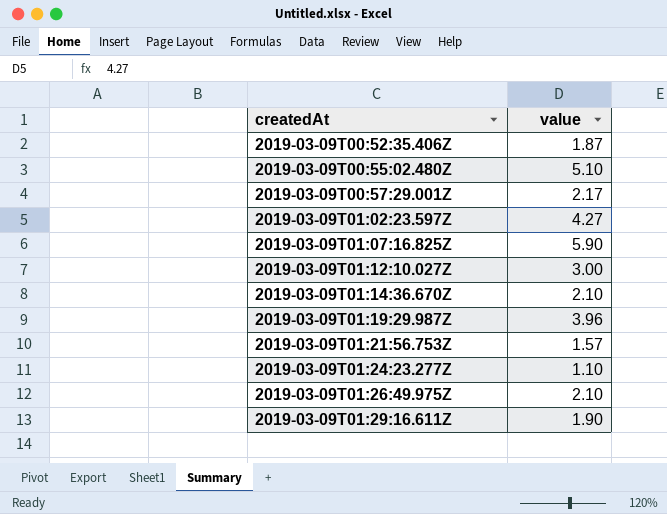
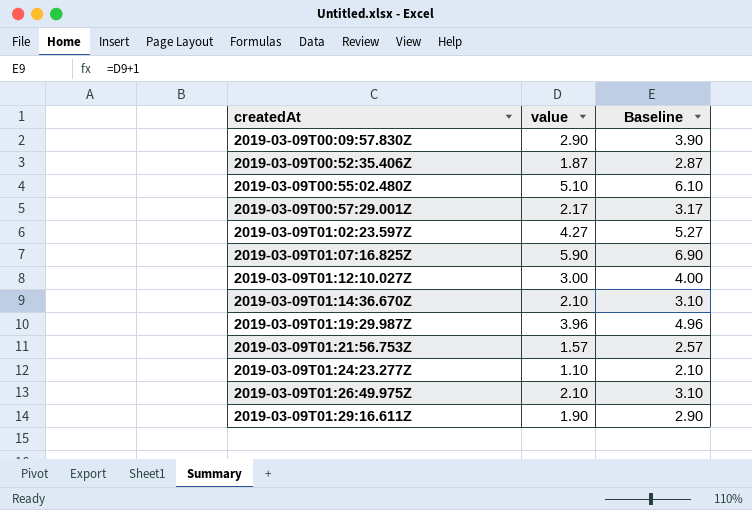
column Baseline | formula: none -> [value] + 1
row 2019-03-09T00:09:57.830Z: none -> 2.90 | 3.90

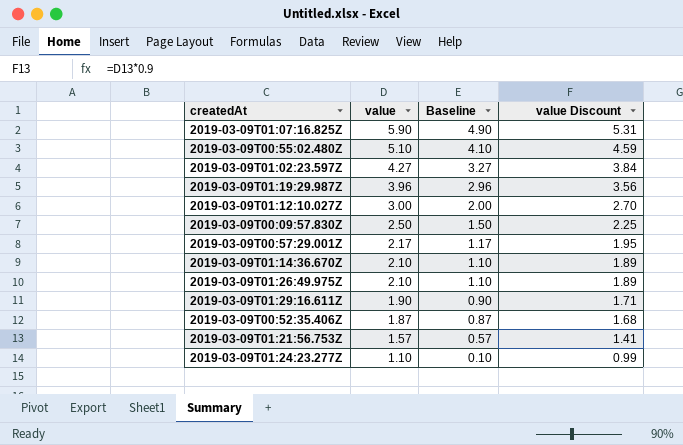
row order: createdAt ascending -> value descending
column Baseline | formula: [value] + 1 -> [value] - 1
column value Discount | formula: none -> [value] * 0.9
2019-03-09T00:09:57.830Z | value: 2.90 -> 2.50

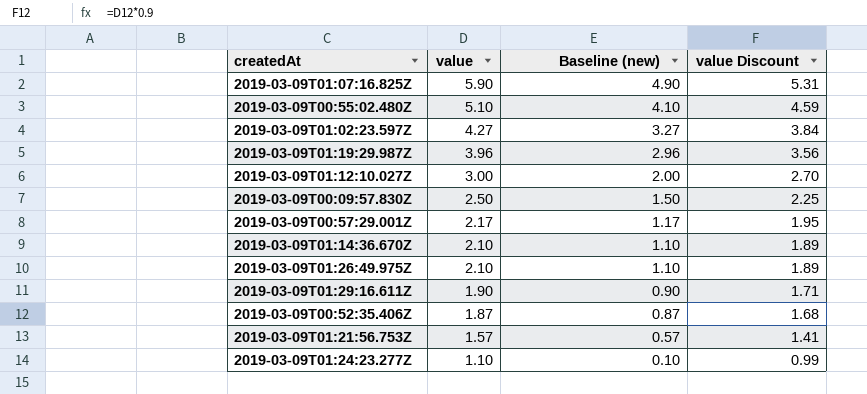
column name: Baseline -> Baseline (new)

